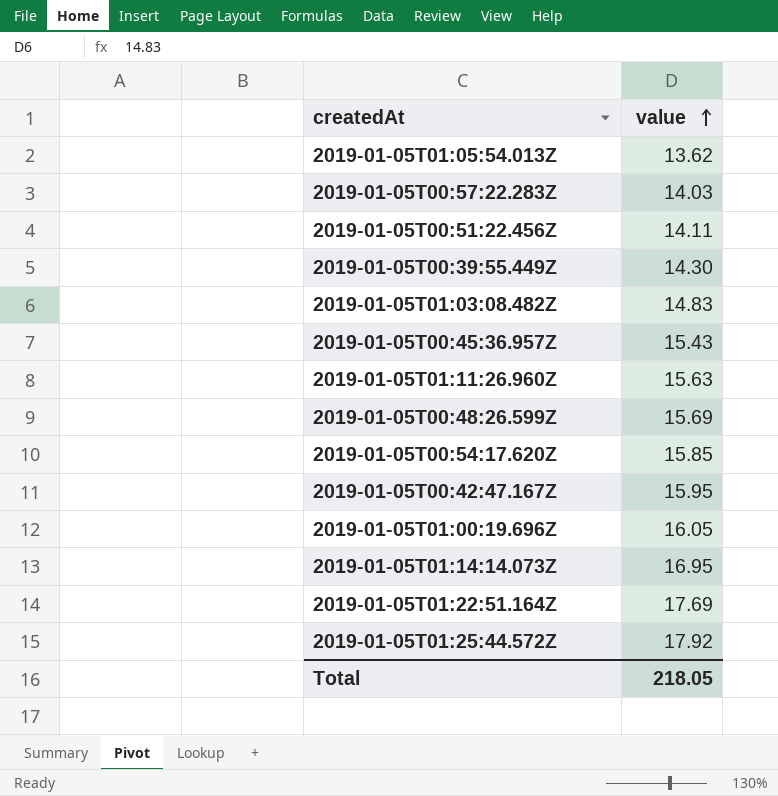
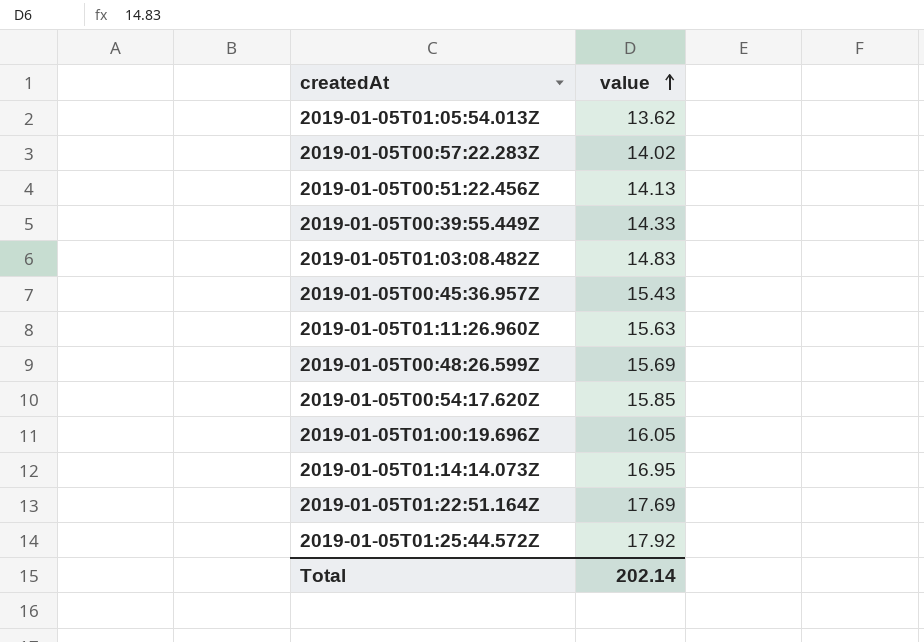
row 2019-01-05T00:42:47.167Z: 15.95 -> none
2019-01-05T00:57:22.283Z | value: 14.03 -> 14.02
2019-01-05T00:51:22.456Z | value: 14.11 -> 14.13
2019-01-05T00:39:55.449Z | value: 14.30 -> 14.33
Total | value: 218.05 -> 202.14

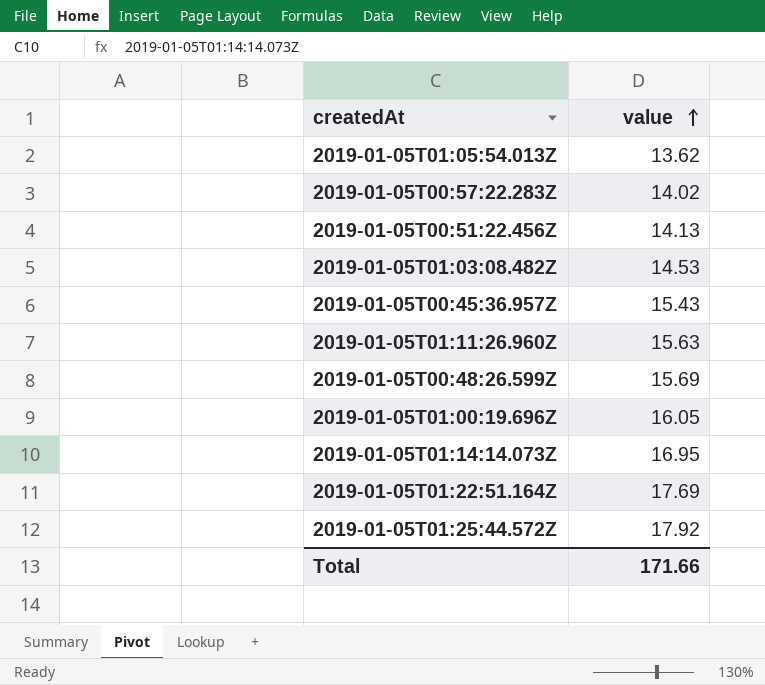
row 2019-01-05T00:39:55.449Z: 14.33 -> none
row 2019-01-05T00:54:17.620Z: 15.85 -> none
2019-01-05T01:03:08.482Z | value: 14.83 -> 14.53
Total | value: 202.14 -> 171.66

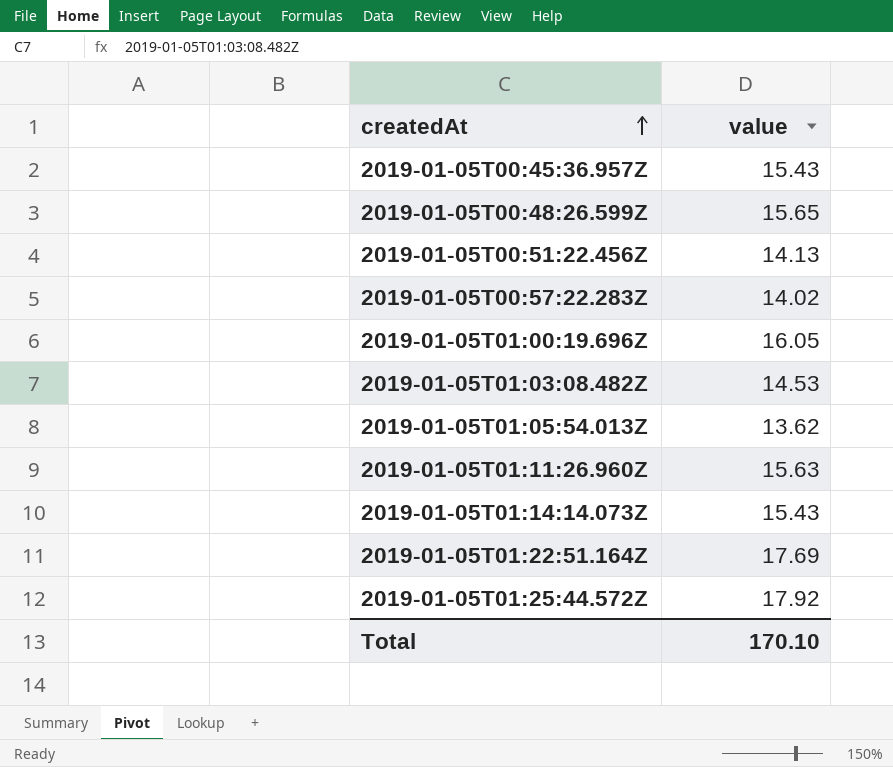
row order: value ascending -> createdAt ascending
2019-01-05T00:48:26.599Z | value: 15.69 -> 15.65
2019-01-05T01:14:14.073Z | value: 16.95 -> 15.43
Total | value: 171.66 -> 170.10

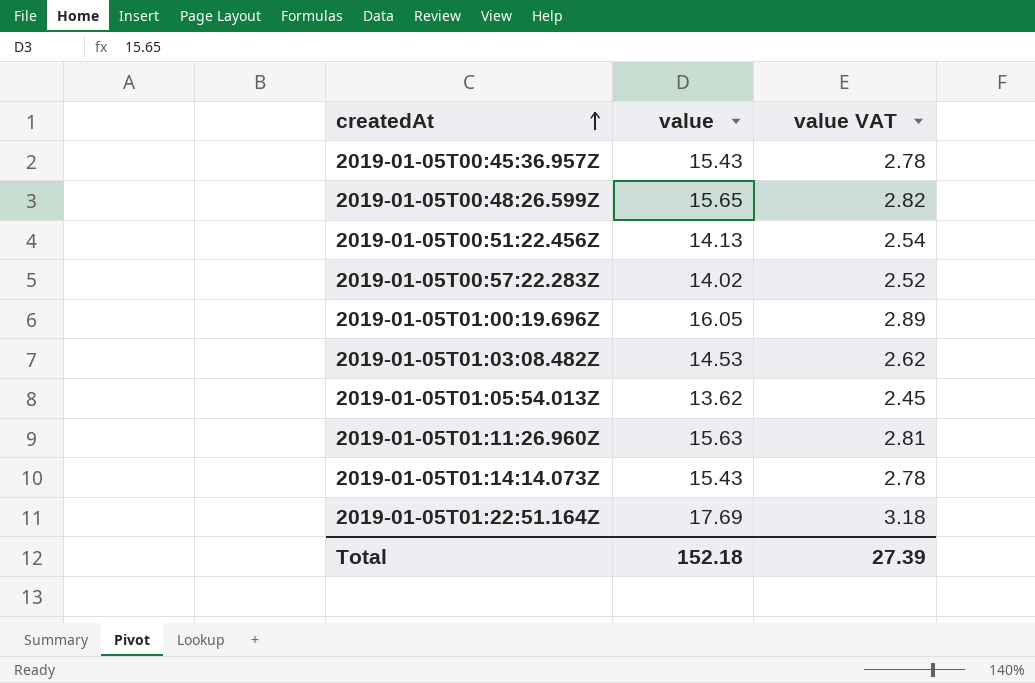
column value VAT | formula: none -> [value] * 0.18
row 2019-01-05T01:25:44.572Z: 17.92 -> none
Total | value: 170.10 -> 152.18

